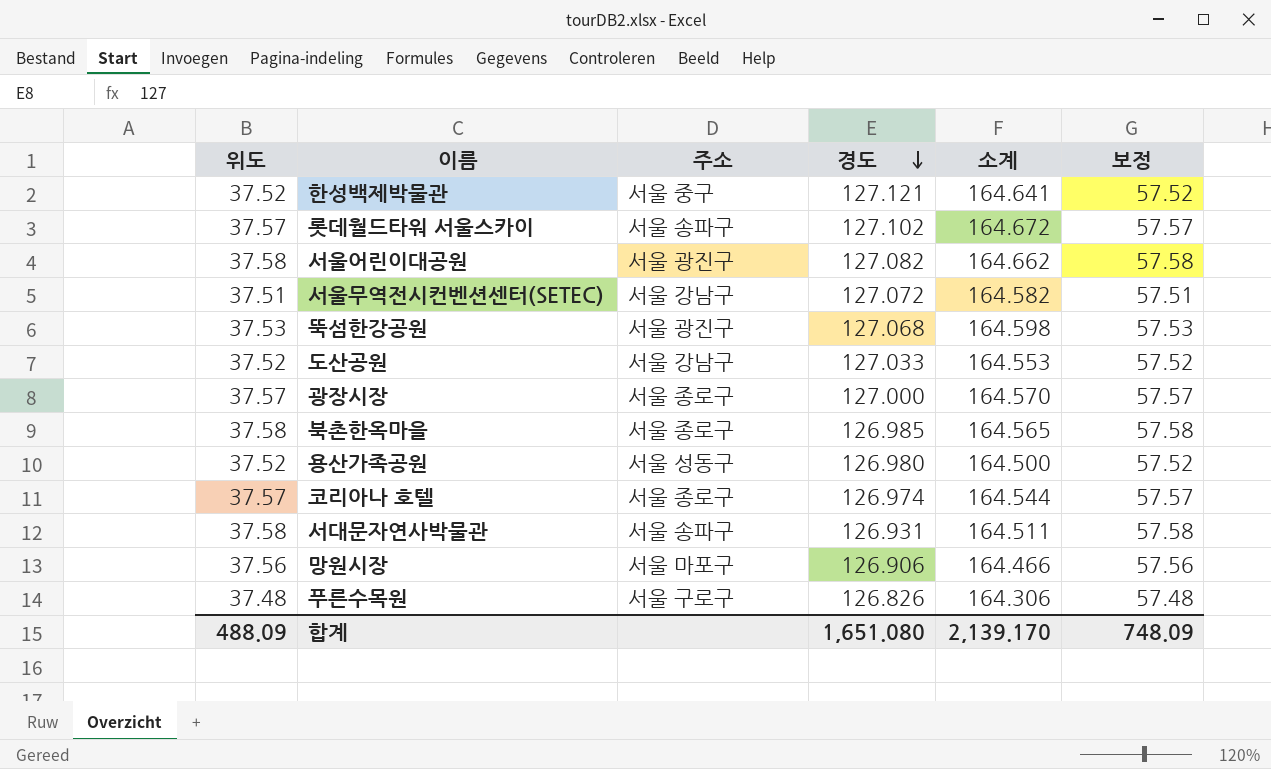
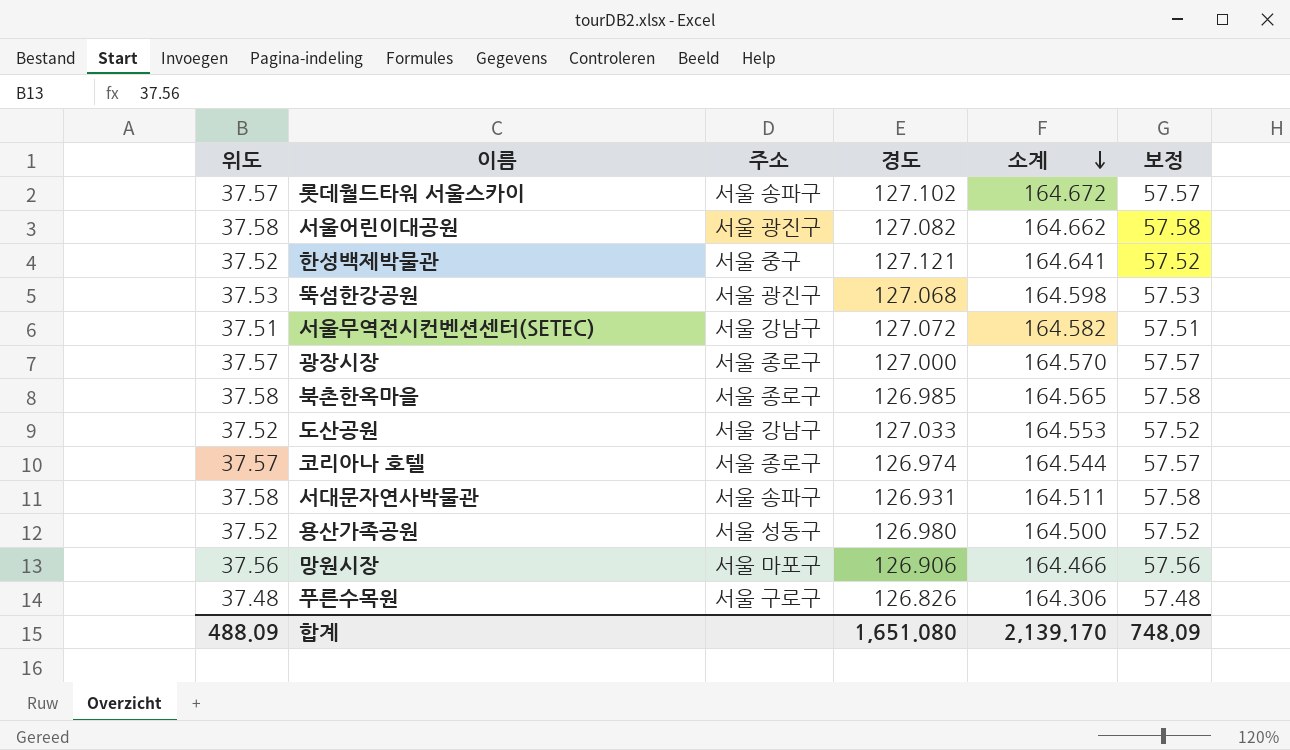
row order: 경도 descending -> 소계 descending

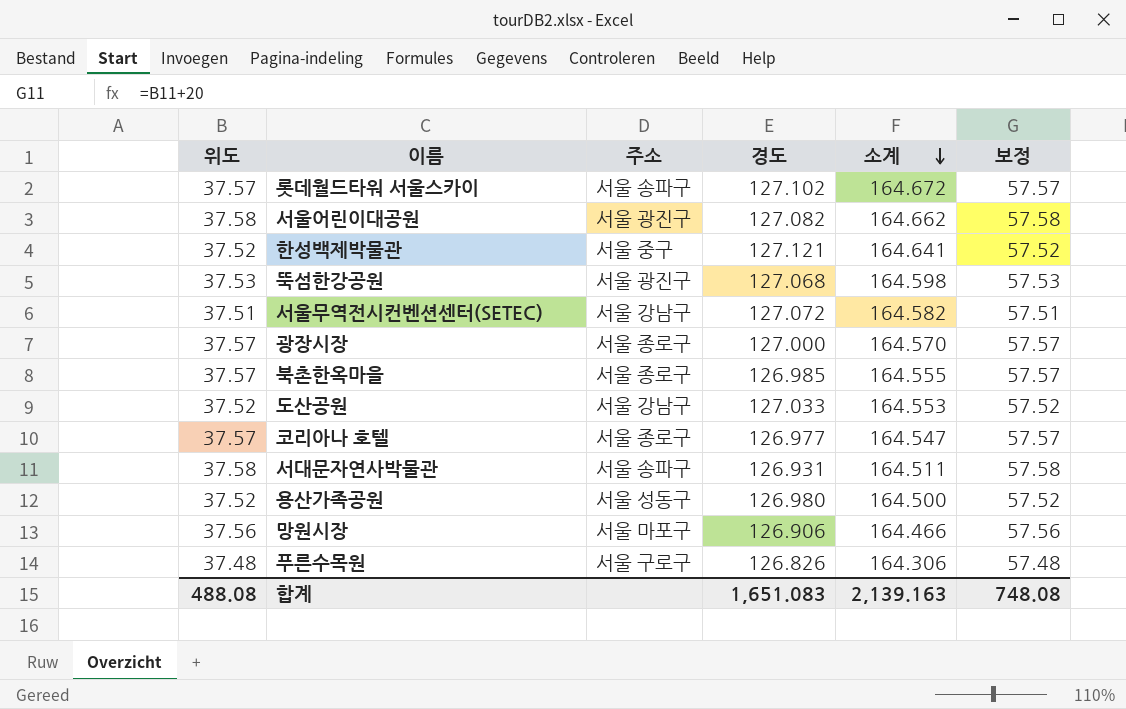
북촌한옥마을 | 위도: 37.58 -> 37.57
북촌한옥마을 | 소계: 164.565 -> 164.555
북촌한옥마을 | 보정: 57.58 -> 57.57
코리아나 호텔 | 경도: 126.974 -> 126.977
코리아나 호텔 | 소계: 164.544 -> 164.547
합계 | 위도: 488.09 -> 488.08
합계 | 경도: 1,651.080 -> 1,651.083
합계 | 소계: 2,139.170 -> 2,139.163
합계 | 보정: 748.09 -> 748.08

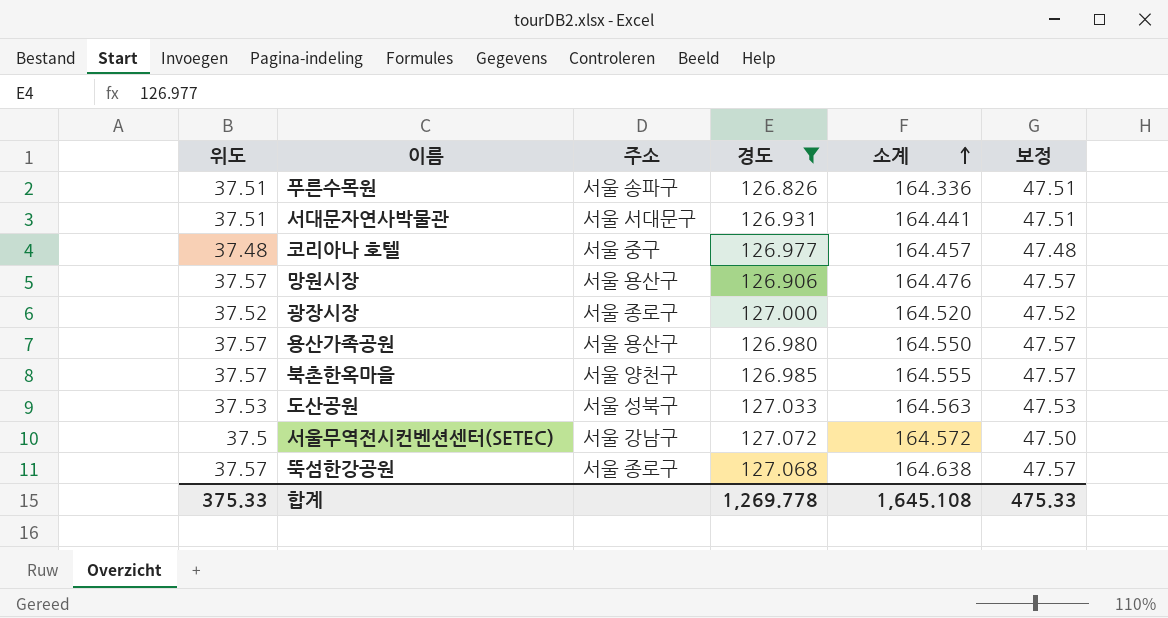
filter: none -> 경도 <= 127.072
row order: 소계 descending -> 소계 ascending
column 보정 | formula: [위도] + 20 -> [위도] + 10
푸른수목원 | 위도: 37.48 -> 37.51
푸른수목원 | 주소: 서울 구로구 -> 서울 송파구
푸른수목원 | 소계: 164.306 -> 164.336
서대문자연사박물관 | 위도: 37.58 -> 37.51
서대문자연사박물관 | 주소: 서울 송파구 -> 서울 서대문구
서대문자연사박물관 | 소계: 164.511 -> 164.441
코리아나 호텔 | 위도: 37.57 -> 37.48
코리아나 호텔 | 주소: 서울 종로구 -> 서울 중구
코리아나 호텔 | 소계: 164.547 -> 164.457
망원시장 | 위도: 37.56 -> 37.57
망원시장 | 주소: 서울 마포구 -> 서울 용산구
망원시장 | 소계: 164.466 -> 164.476
광장시장 | 위도: 37.57 -> 37.52
광장시장 | 소계: 164.570 -> 164.520
용산가족공원 | 위도: 37.52 -> 37.57
용산가족공원 | 주소: 서울 성동구 -> 서울 용산구
용산가족공원 | 소계: 164.500 -> 164.550
북촌한옥마을 | 주소: 서울 종로구 -> 서울 양천구
도산공원 | 위도: 37.52 -> 37.53
도산공원 | 주소: 서울 강남구 -> 서울 성북구
도산공원 | 소계: 164.553 -> 164.563
서울무역전시컨벤션센터(SETEC) | 위도: 37.51 -> 37.5
서울무역전시컨벤션센터(SETEC) | 소계: 164.582 -> 164.572
뚝섬한강공원 | 위도: 37.53 -> 37.57
뚝섬한강공원 | 주소: 서울 광진구 -> 서울 종로구
뚝섬한강공원 | 소계: 164.598 -> 164.638
합계 | 위도: 488.08 -> 375.33
합계 | 경도: 1,651.083 -> 1,269.778
합계 | 소계: 2,139.163 -> 1,645.108
합계 | 보정: 748.08 -> 475.33

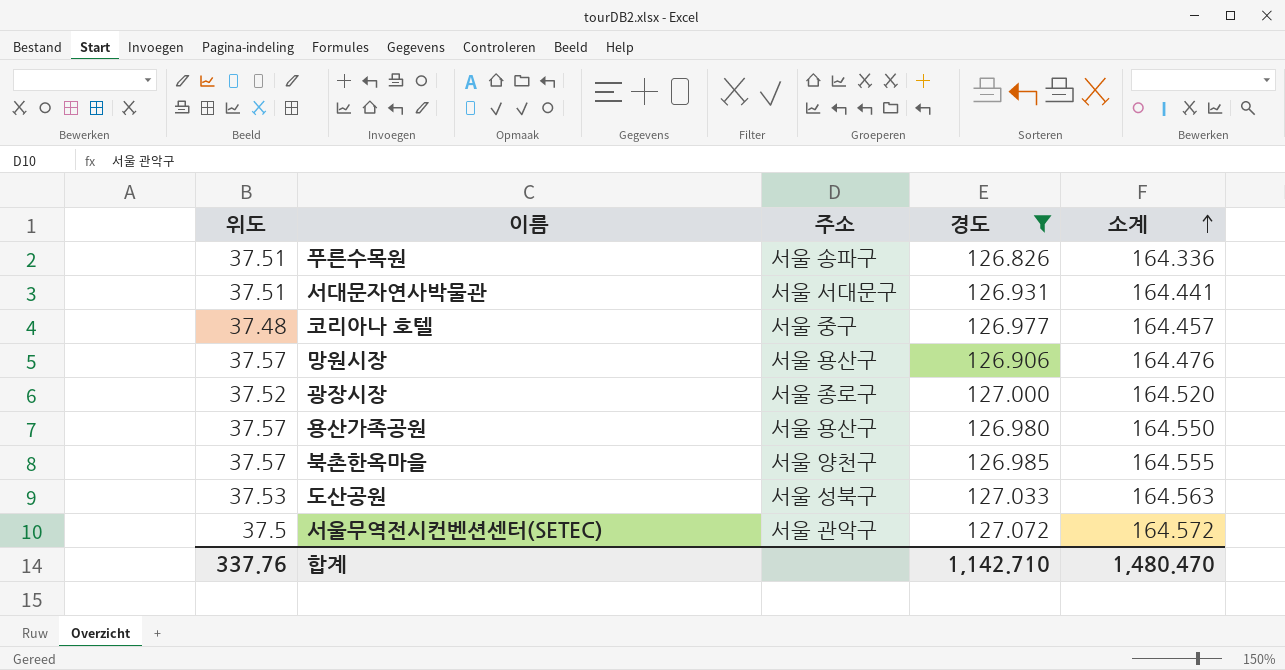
column 보정 | formula: [위도] + 10 -> none
row 뚝섬한강공원: 37.57 | 서울 종로구 | 127.068 | 164.638 | 47.57 -> none
서울무역전시컨벤션센터(SETEC) | 주소: 서울 강남구 -> 서울 관악구
합계 | 위도: 375.33 -> 337.76
합계 | 경도: 1,269.778 -> 1,142.710
합계 | 소계: 1,645.108 -> 1,480.470

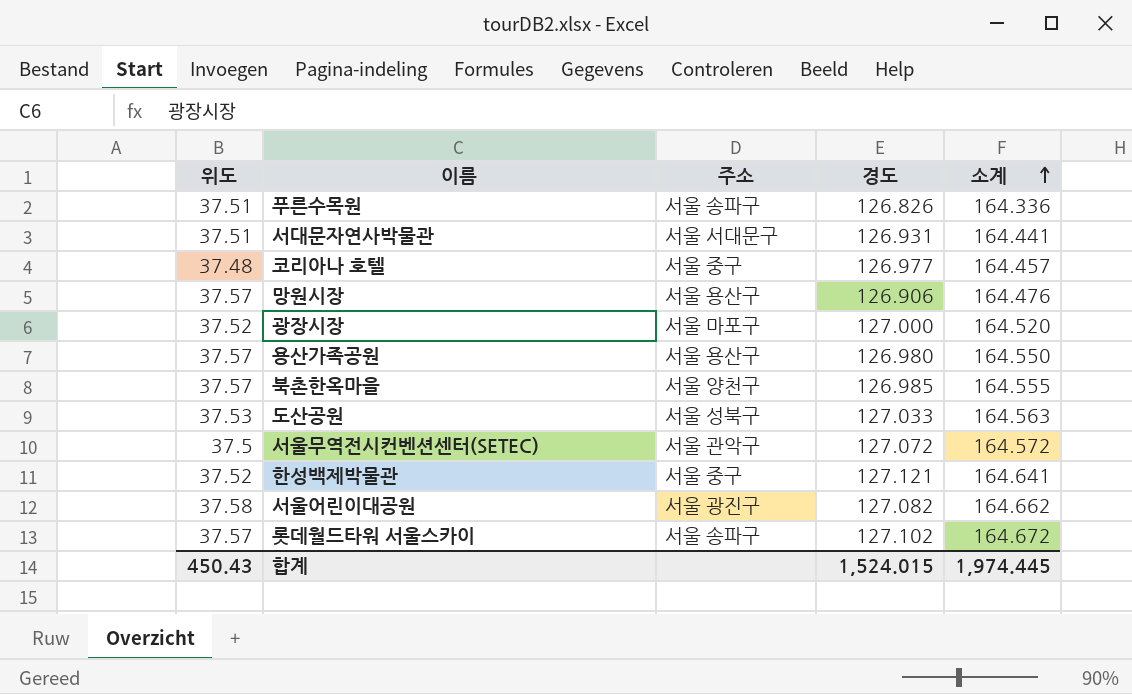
filter: 경도 <= 127.072 -> none
광장시장 | 주소: 서울 종로구 -> 서울 마포구
합계 | 위도: 337.76 -> 450.43
합계 | 경도: 1,142.710 -> 1,524.015
합계 | 소계: 1,480.470 -> 1,974.445

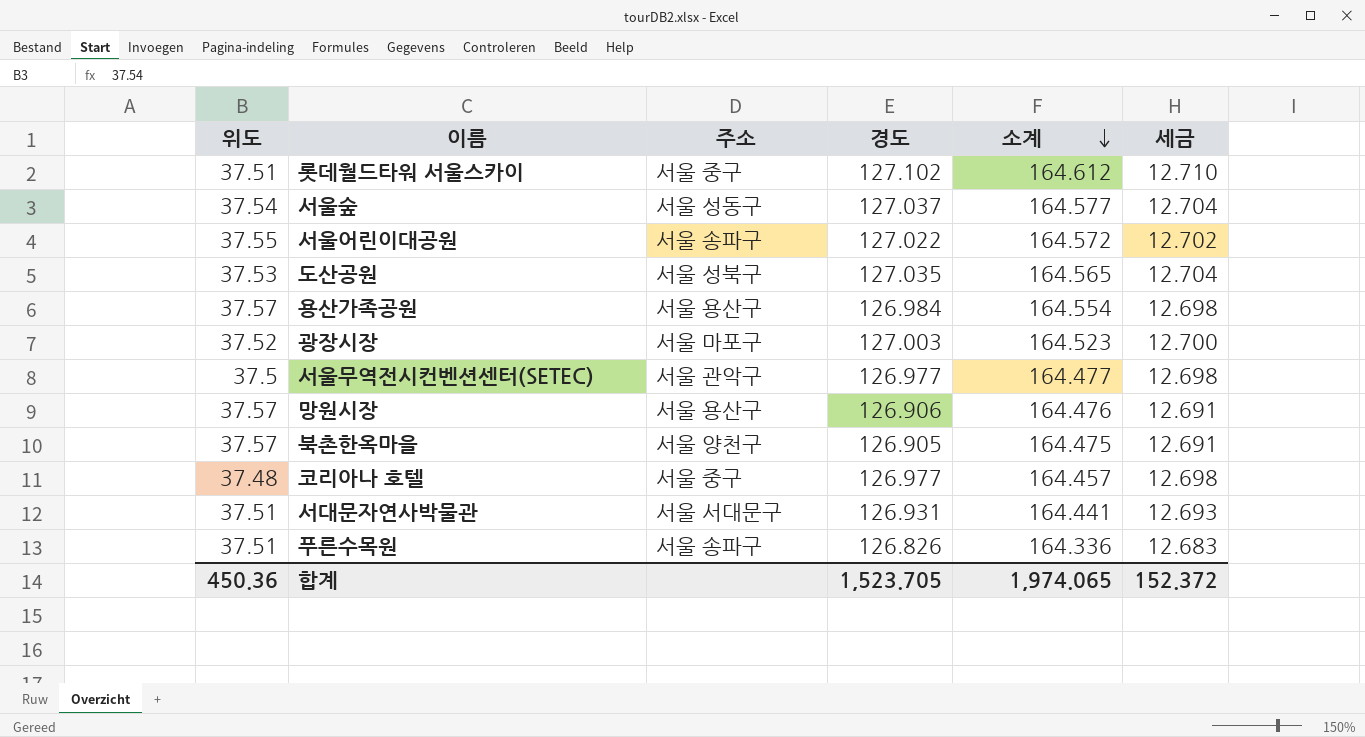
row order: 소계 ascending -> 소계 descending
column 세금 | formula: none -> [경도] * 0.1
row 한성백제박물관: 37.52 | 서울 중구 | 127.121 | 164.641 -> none
롯데월드타워 서울스카이 | 위도: 37.57 -> 37.51
롯데월드타워 서울스카이 | 주소: 서울 송파구 -> 서울 중구
롯데월드타워 서울스카이 | 소계: 164.672 -> 164.612
row 서울숲: none -> 37.54 | 서울 성동구 | 127.037 | 164.577 | 12.704
서울어린이대공원 | 위도: 37.58 -> 37.55
서울어린이대공원 | 주소: 서울 광진구 -> 서울 송파구
서울어린이대공원 | 경도: 127.082 -> 127.022
서울어린이대공원 | 소계: 164.662 -> 164.572
도산공원 | 경도: 127.033 -> 127.035
도산공원 | 소계: 164.563 -> 164.565
용산가족공원 | 경도: 126.980 -> 126.984
용산가족공원 | 소계: 164.550 -> 164.554
광장시장 | 경도: 127.000 -> 127.003
광장시장 | 소계: 164.520 -> 164.523
서울무역전시컨벤션센터(SETEC) | 경도: 127.072 -> 126.977
서울무역전시컨벤션센터(SETEC) | 소계: 164.572 -> 164.477
북촌한옥마을 | 경도: 126.985 -> 126.905
북촌한옥마을 | 소계: 164.555 -> 164.475
합계 | 위도: 450.43 -> 450.36
합계 | 경도: 1,524.015 -> 1,523.705
합계 | 소계: 1,974.445 -> 1,974.065

